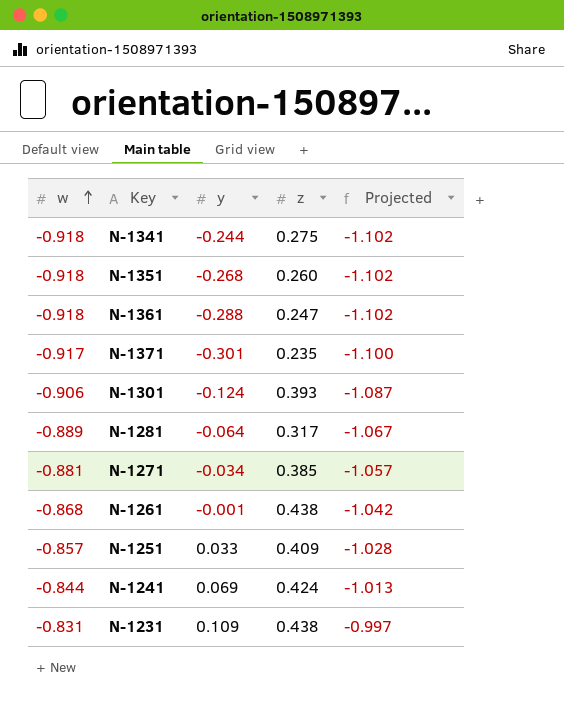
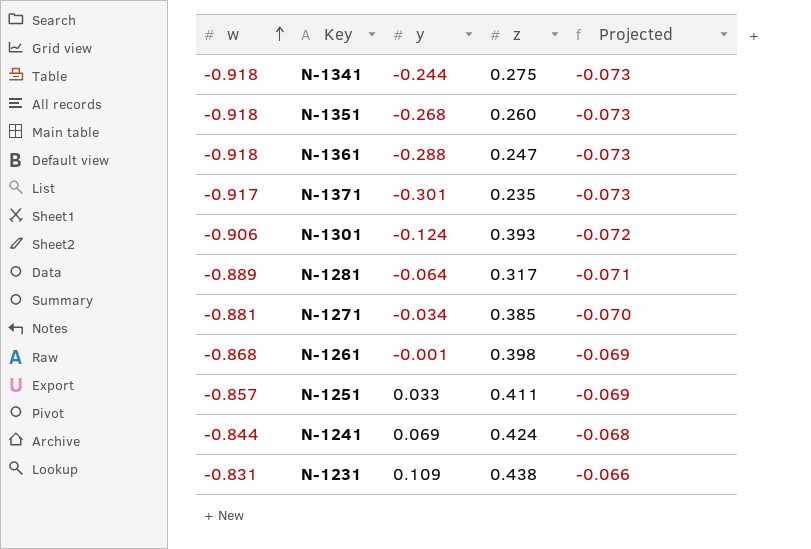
column Projected | formula: [w] * 1.2 -> [w] * 0.08
N-1261 | z: 0.438 -> 0.398
N-1251 | z: 0.409 -> 0.411

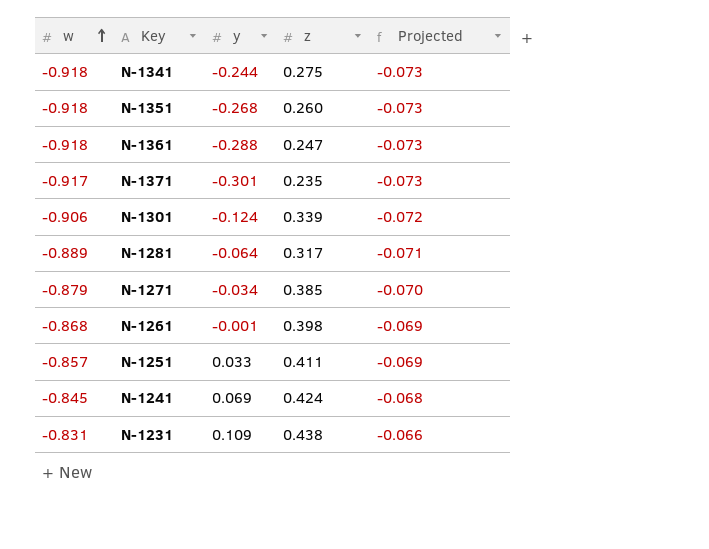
N-1301 | z: 0.393 -> 0.339
N-1271 | w: -0.881 -> -0.879
N-1241 | w: -0.844 -> -0.845

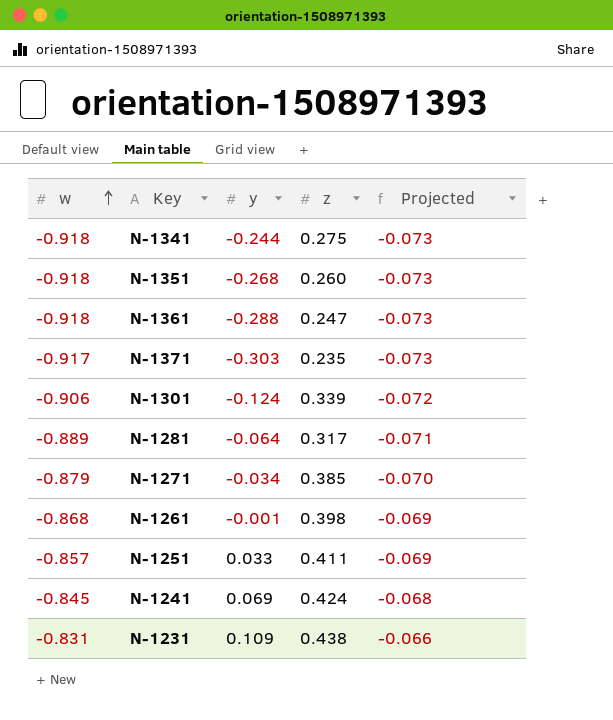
N-1371 | y: -0.301 -> -0.303

